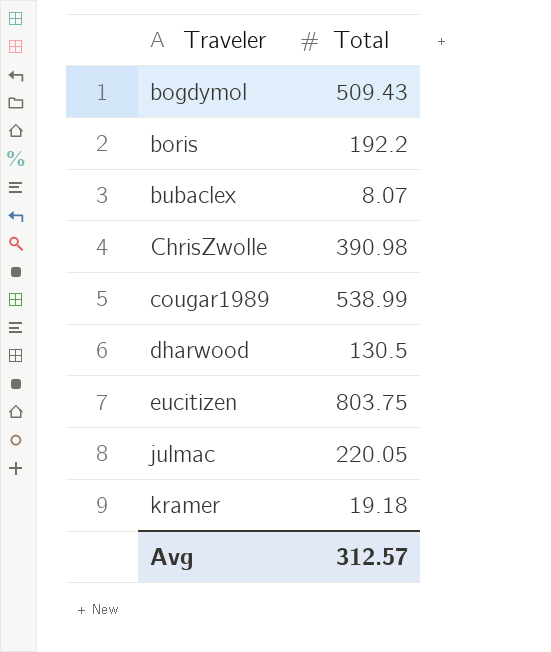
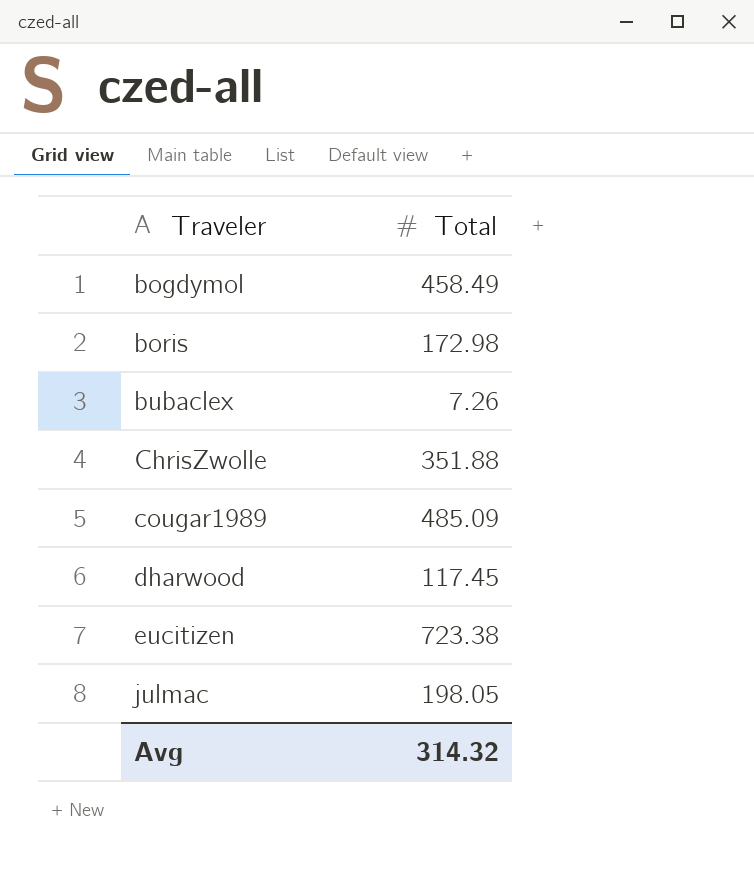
row kramer: 19.18 -> none
bogdymol | Total: 509.43 -> 458.49
boris | Total: 192.2 -> 172.98
bubaclex | Total: 8.07 -> 7.26
ChrisZwolle | Total: 390.98 -> 351.88
cougar1989 | Total: 538.99 -> 485.09
dharwood | Total: 130.5 -> 117.45
eucitizen | Total: 803.75 -> 723.38
julmac | Total: 220.05 -> 198.05
Avg | Total: 312.57 -> 314.32

